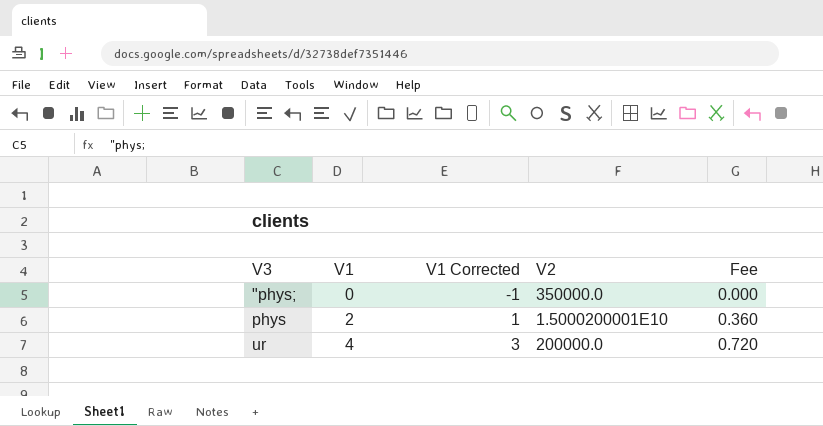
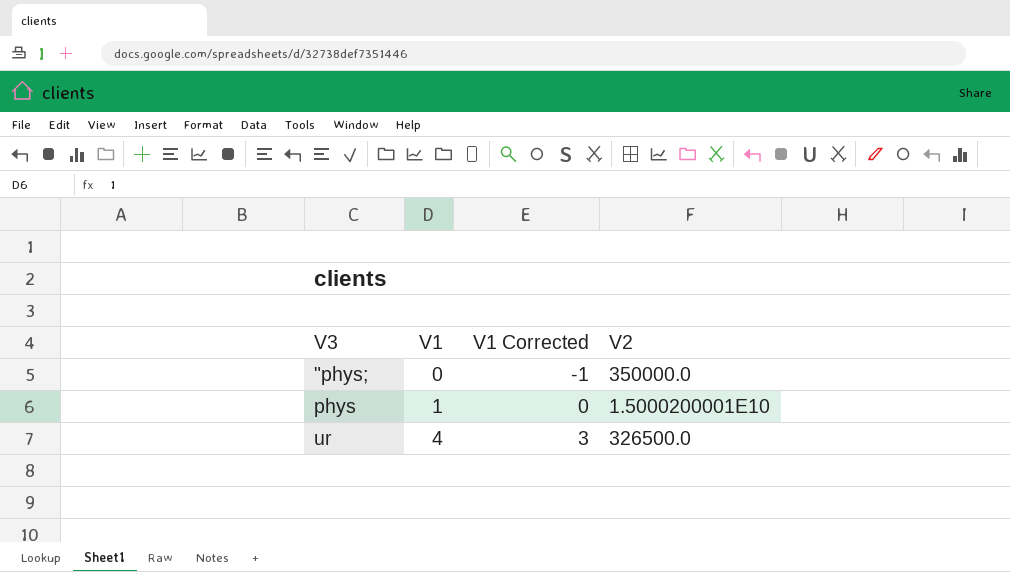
column Fee | formula: [V1] * 0.18 -> none
phys | V1: 2 -> 1
phys | V1 Corrected: 1 -> 0
ur | V2: 200000.0 -> 326500.0

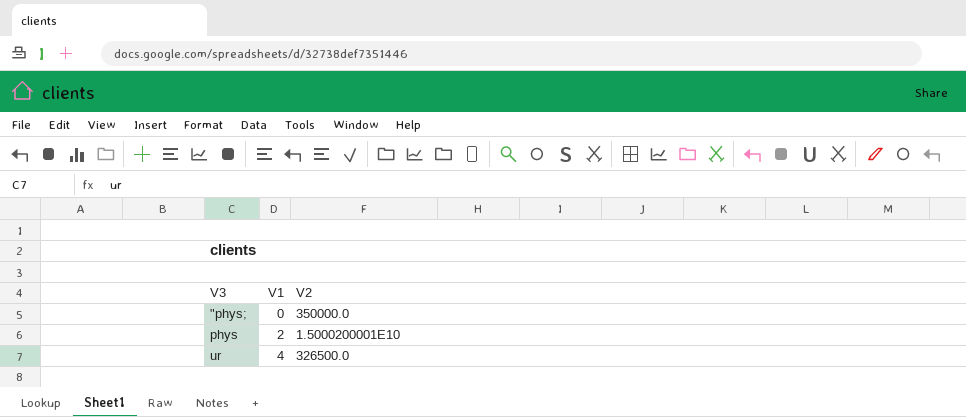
column V1 Corrected | formula: [V1] - 1 -> none
phys | V1: 1 -> 2

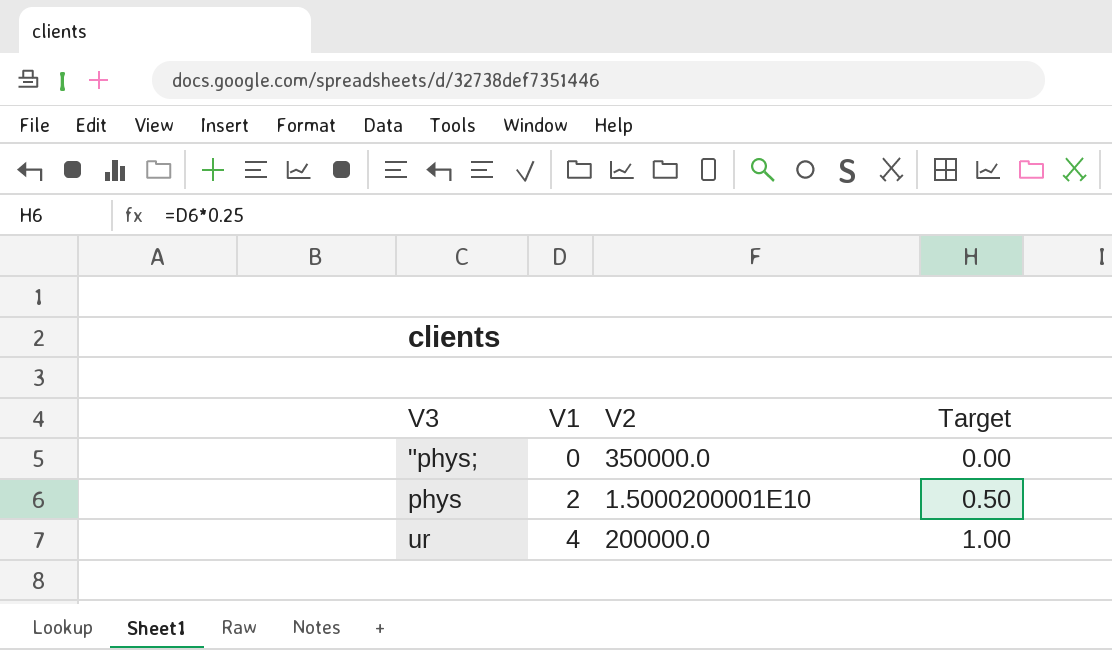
column Target | formula: none -> [V1] * 0.25
ur | V2: 326500.0 -> 200000.0

